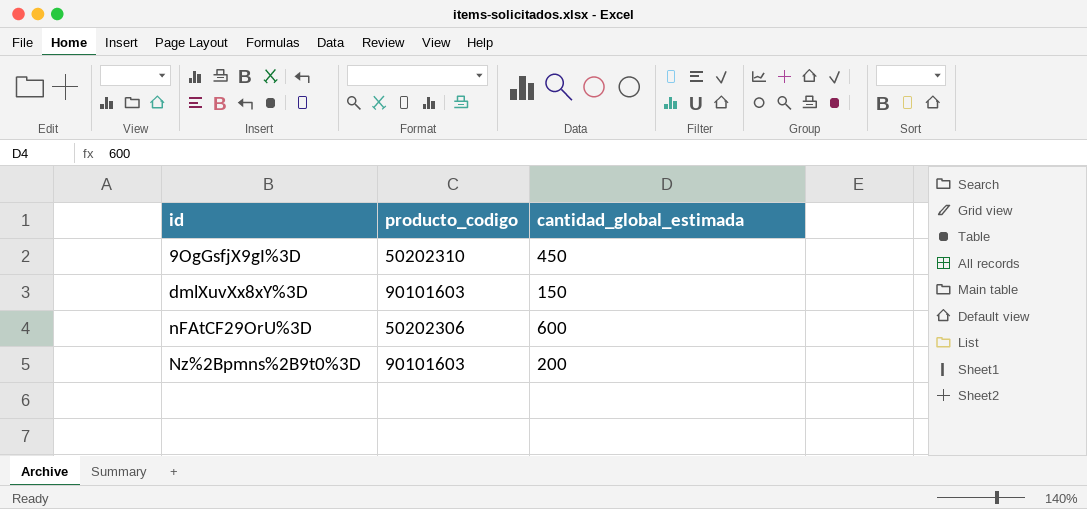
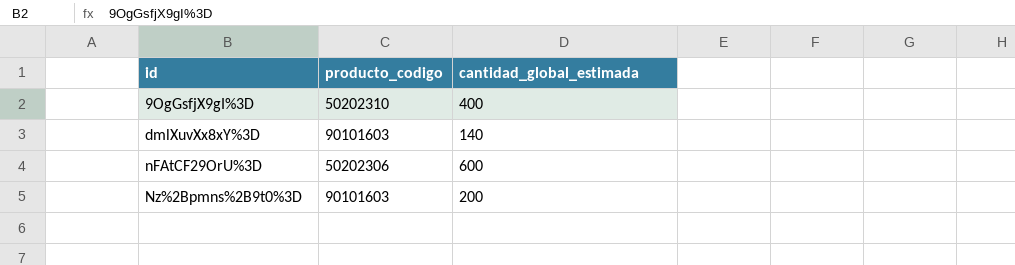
9OgGsfjX9gI%3D | cantidad_global_estimada: 450 -> 400
dmlXuvXx8xY%3D | cantidad_global_estimada: 150 -> 140

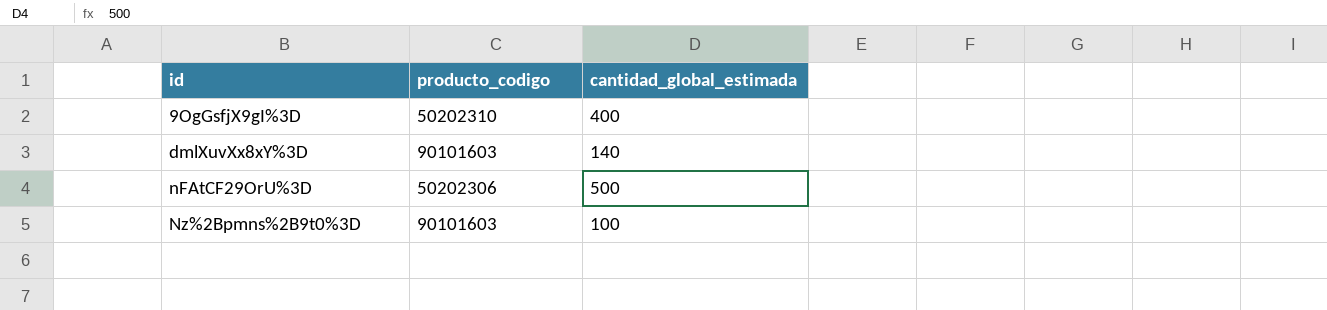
nFAtCF29OrU%3D | cantidad_global_estimada: 600 -> 500
Nz%2Bpmns%2B9t0%3D | cantidad_global_estimada: 200 -> 100

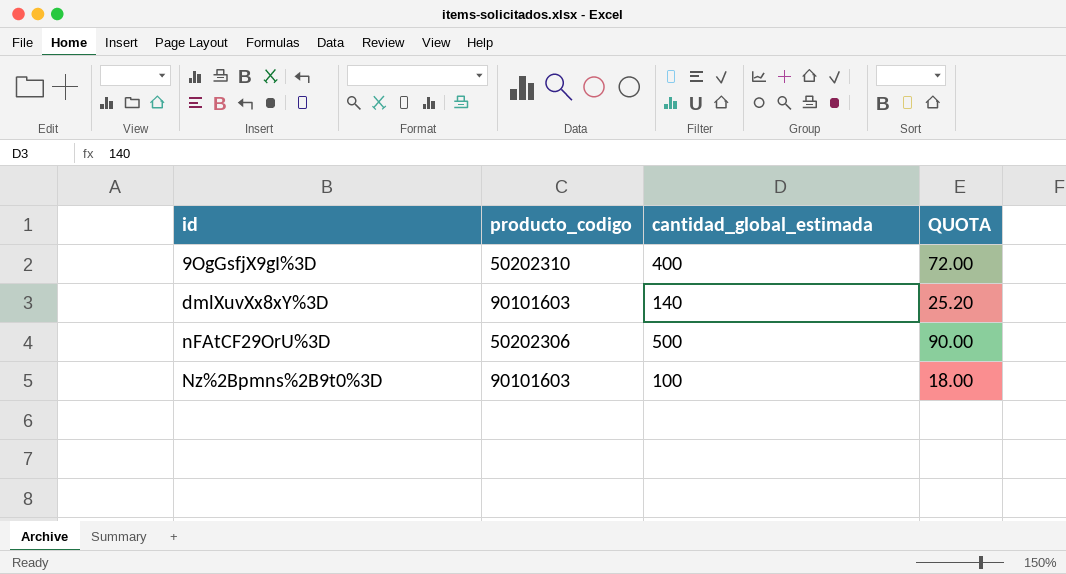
column QUOTA | formula: none -> [cantidad_global_estimada] * 0.18

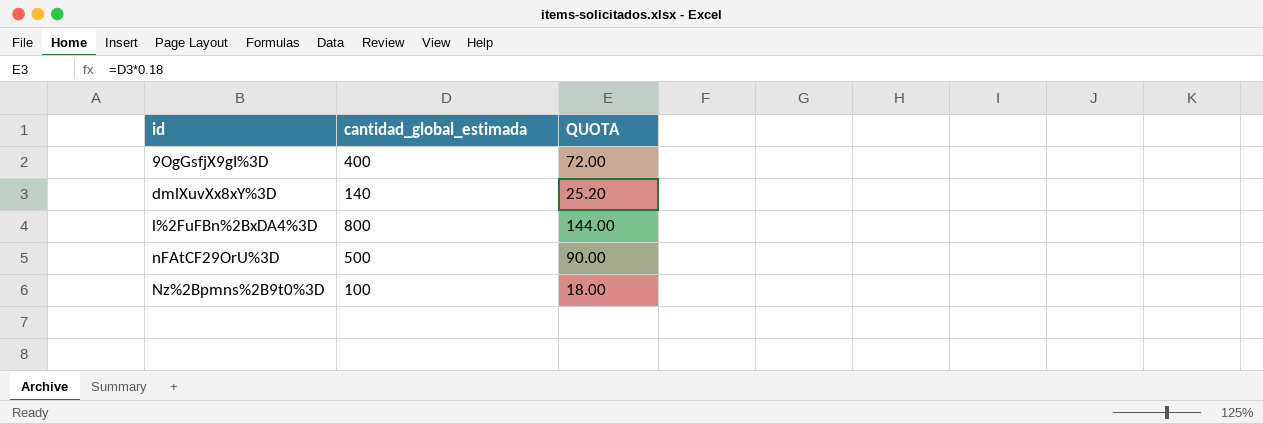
column producto_codigo | position: 2 -> none
row l%2FuFBn%2BxDA4%3D: none -> 800 | 144.00

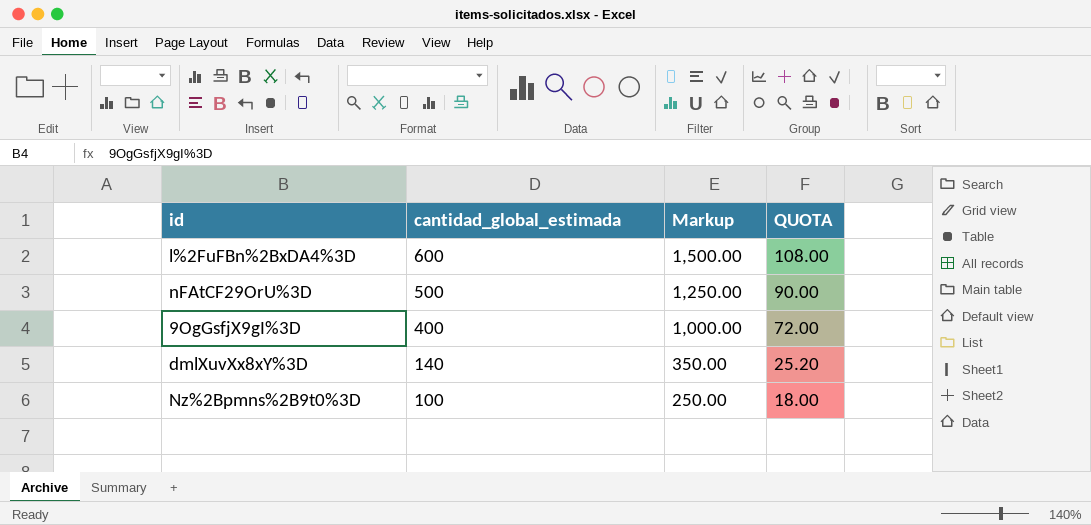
row order: id ascending -> cantidad_global_estimada descending
column Markup | formula: none -> [cantidad_global_estimada] * 2.5
l%2FuFBn%2BxDA4%3D | cantidad_global_estimada: 800 -> 600
l%2FuFBn%2BxDA4%3D | QUOTA: 144.00 -> 108.00

